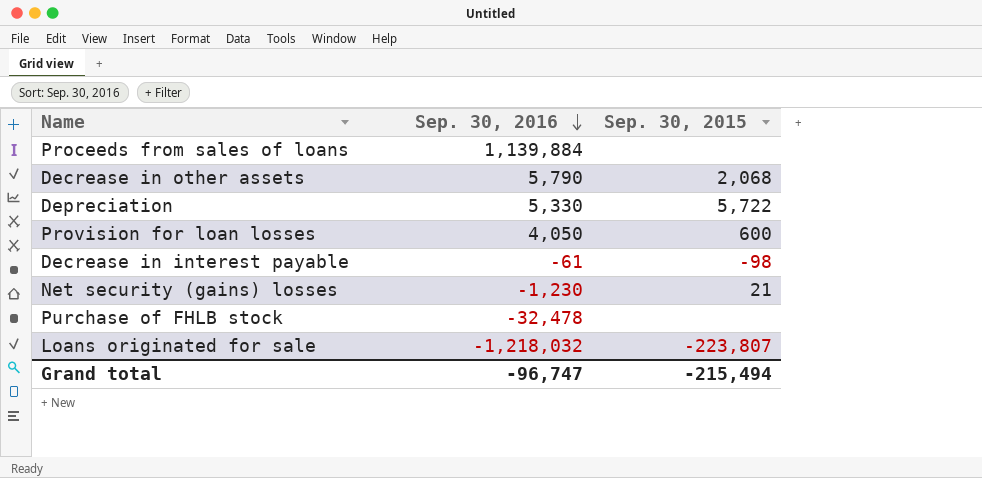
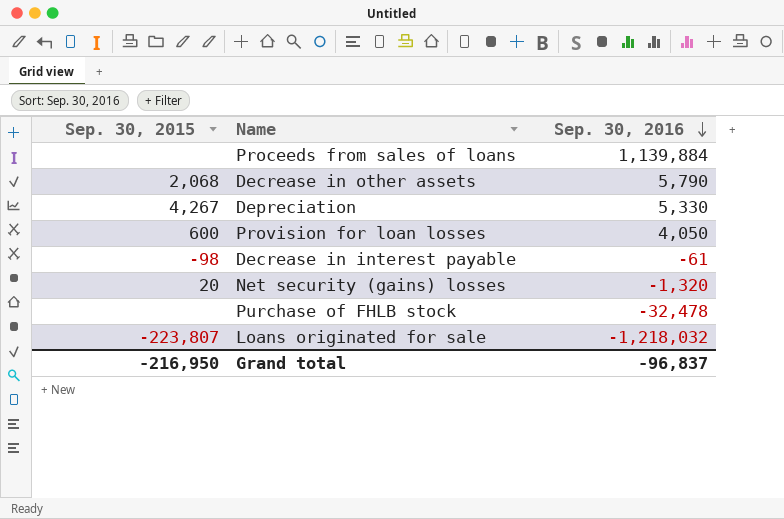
column Sep. 30, 2015 | position: 3 -> 1
Depreciation | Sep. 30, 2015: 5,722 -> 4,267
Net security (gains) losses | Sep. 30, 2015: 21 -> 20
Net security (gains) losses | Sep. 30, 2016: -1,230 -> -1,320
Grand total | Sep. 30, 2015: -215,494 -> -216,950
Grand total | Sep. 30, 2016: -96,747 -> -96,837

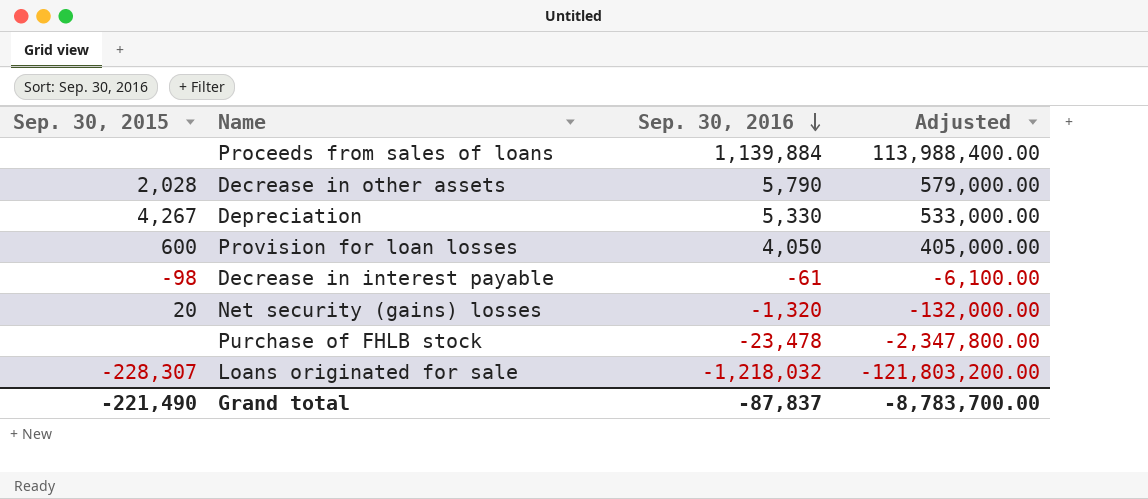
column Adjusted | formula: none -> [Sep. 30, 2016] * 100
Decrease in other assets | Sep. 30, 2015: 2,068 -> 2,028
Purchase of FHLB stock | Sep. 30, 2016: -32,478 -> -23,478
Loans originated for sale | Sep. 30, 2015: -223,807 -> -228,307
Grand total | Sep. 30, 2015: -216,950 -> -221,490
Grand total | Sep. 30, 2016: -96,837 -> -87,837

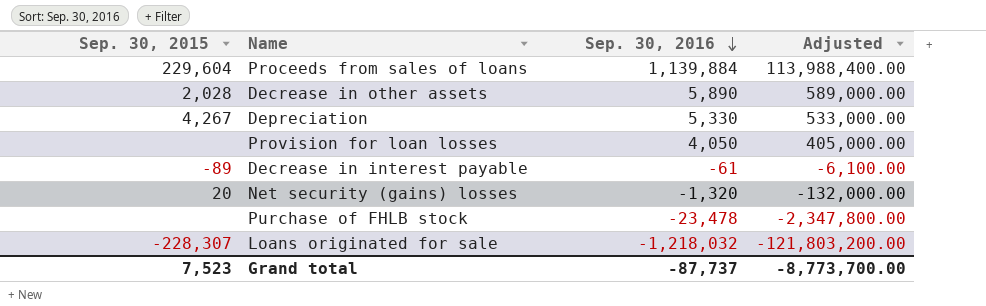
Proceeds from sales of loans | Sep. 30, 2015: none -> 229,604
Decrease in other assets | Sep. 30, 2016: 5,790 -> 5,890
Decrease in other assets | Adjusted: 579,000.00 -> 589,000.00
Provision for loan losses | Sep. 30, 2015: 600 -> none
Decrease in interest payable | Sep. 30, 2015: -98 -> -89
Grand total | Sep. 30, 2015: -221,490 -> 7,523
Grand total | Sep. 30, 2016: -87,837 -> -87,737
Grand total | Adjusted: -8,783,700.00 -> -8,773,700.00

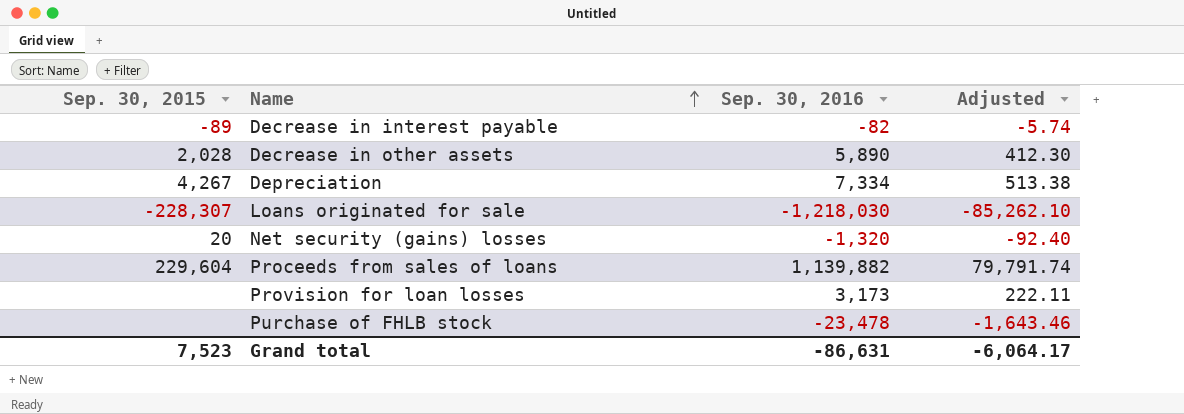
row order: Sep. 30, 2016 descending -> Name ascending
column Adjusted | formula: [Sep. 30, 2016] * 100 -> [Sep. 30, 2016] * 0.07
Decrease in interest payable | Sep. 30, 2016: -61 -> -82
Depreciation | Sep. 30, 2016: 5,330 -> 7,334
Loans originated for sale | Sep. 30, 2016: -1,218,032 -> -1,218,030
Proceeds from sales of loans | Sep. 30, 2016: 1,139,884 -> 1,139,882
Provision for loan losses | Sep. 30, 2016: 4,050 -> 3,173
Grand total | Sep. 30, 2016: -87,737 -> -86,631
Grand total | Adjusted: -8,773,700.00 -> -6,064.17

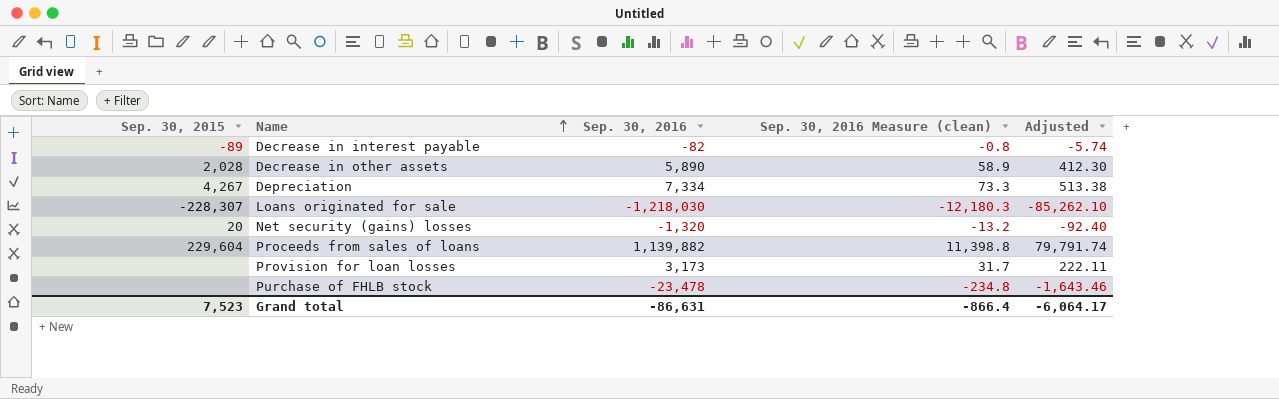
column Sep. 30, 2016 Measure (clean) | formula: none -> [Sep. 30, 2016] * 0.01

